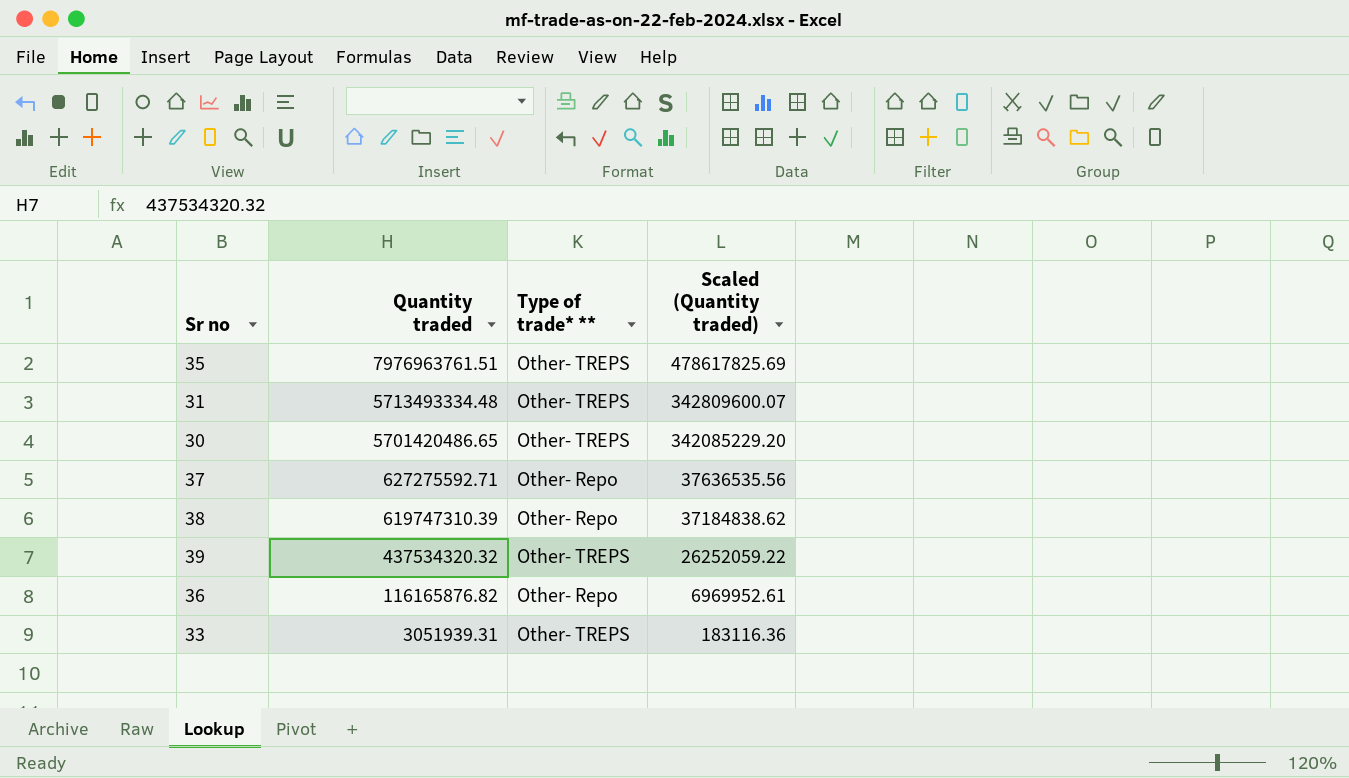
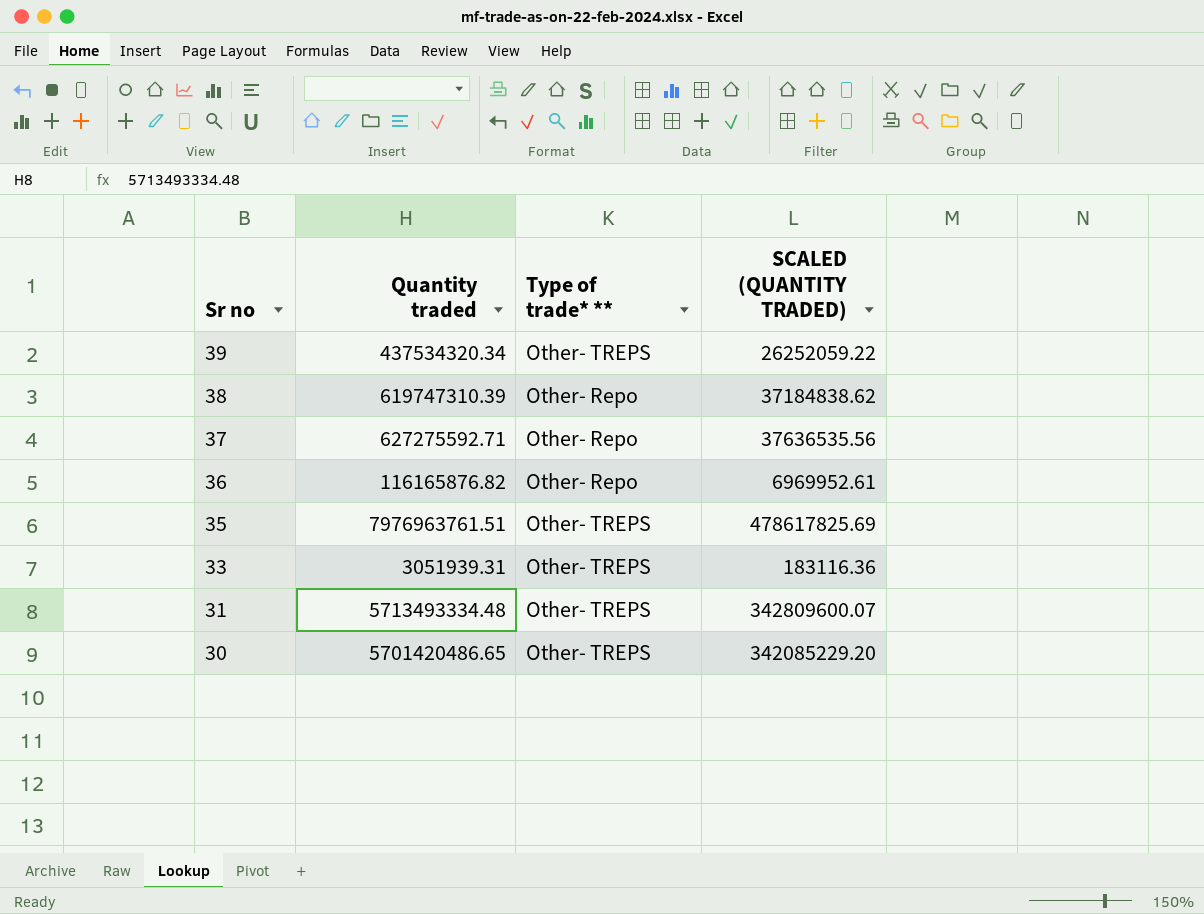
row order: Quantity traded descending -> Sr no descending
column name: Scaled (Quantity traded) -> SCALED (QUANTITY TRADED)
39 | Quantity traded: 437534320.32 -> 437534320.34

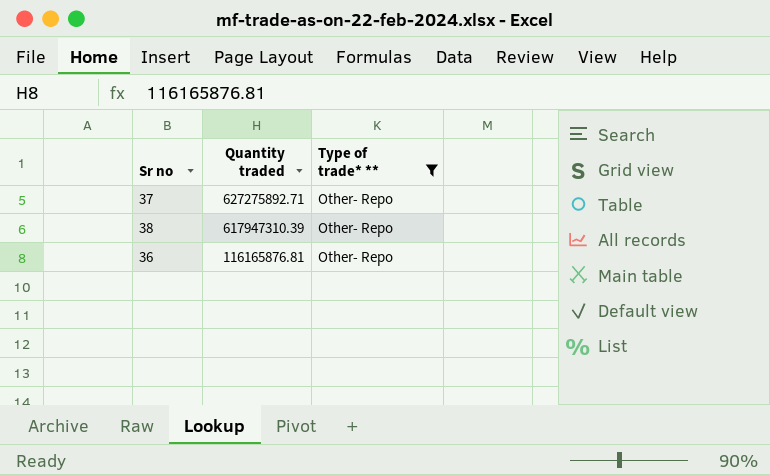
filter: none -> Type of trade* ** = Other- Repo
row order: Sr no descending -> Quantity traded descending
column SCALED (QUANTITY TRADED) | formula: [Quantity traded] * 0.06 -> none
37 | Quantity traded: 627275592.71 -> 627275892.71
38 | Quantity traded: 619747310.39 -> 617947310.39
36 | Quantity traded: 116165876.82 -> 116165876.81

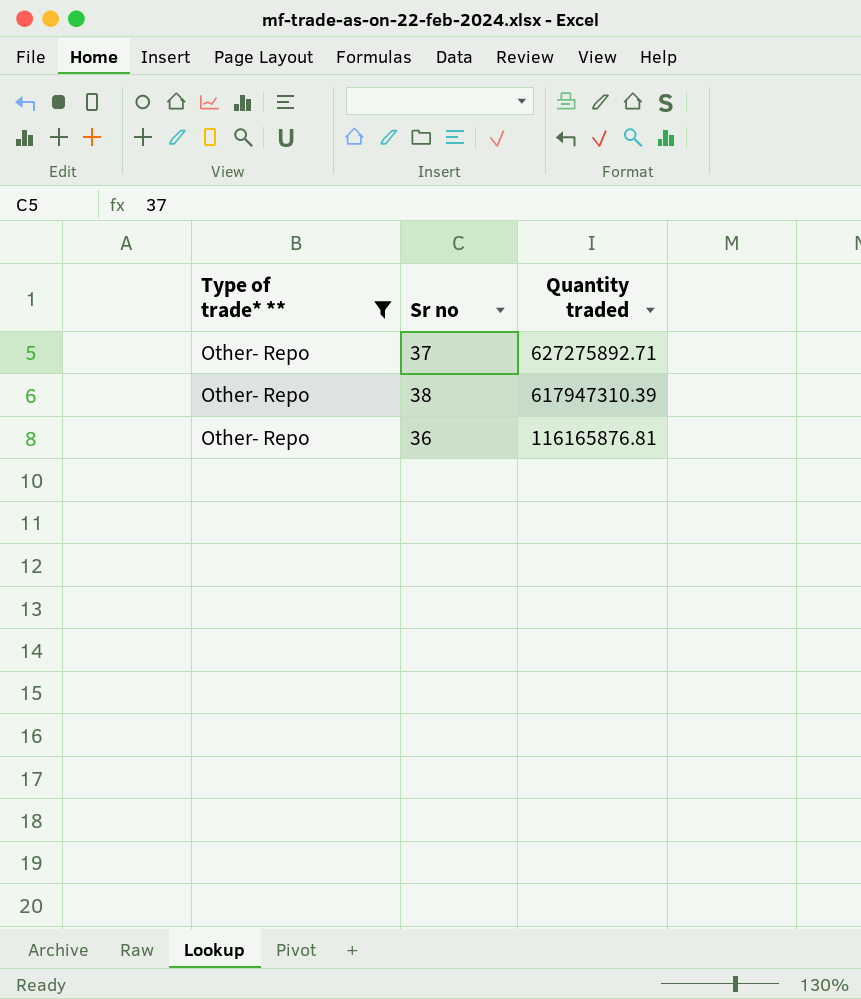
column Type of trade* ** | position: 3 -> 1

